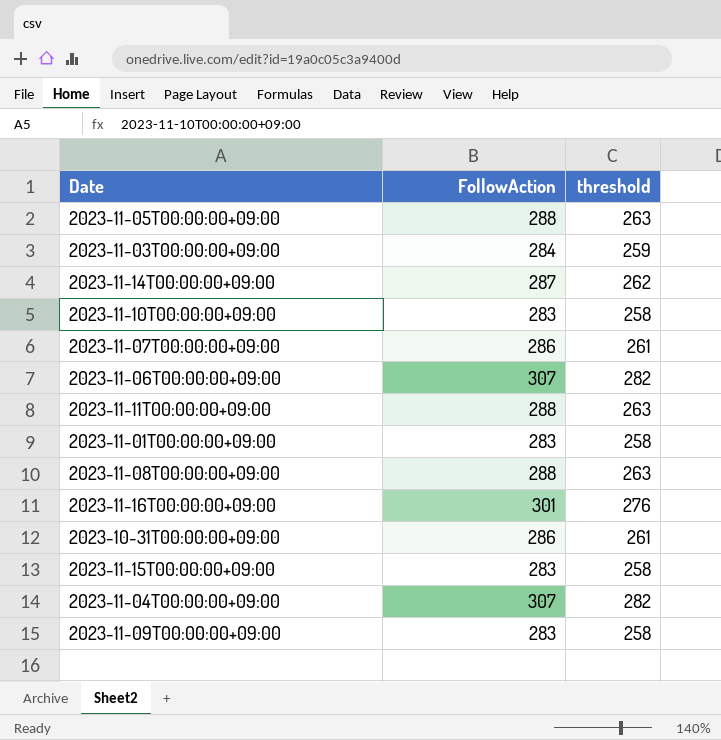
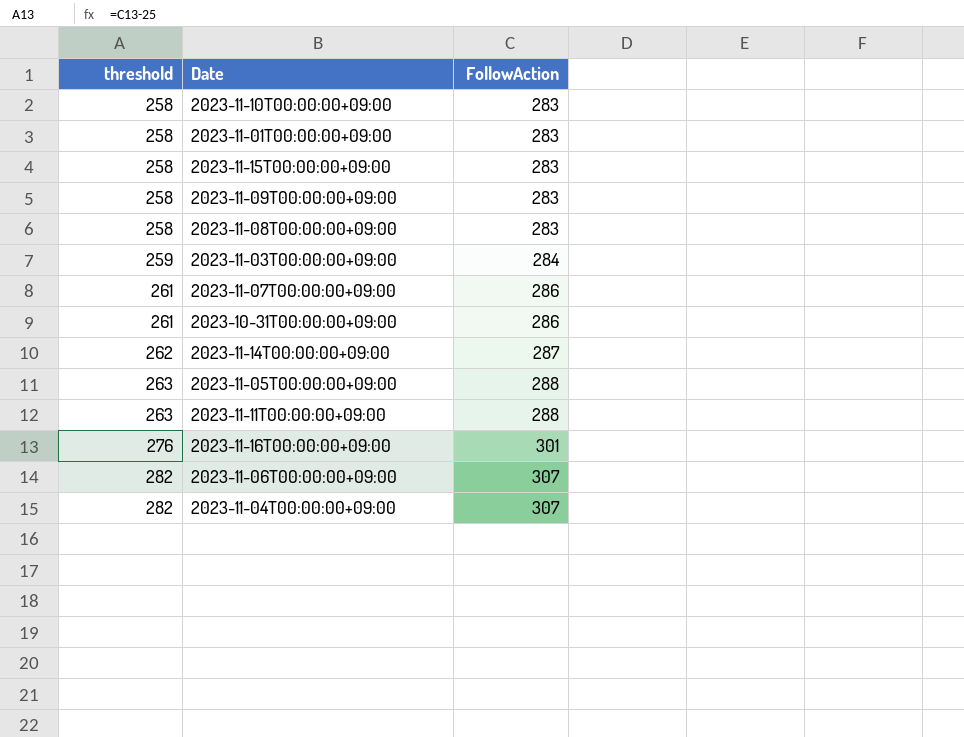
row order: none -> threshold ascending
column threshold | position: 3 -> 1
2023-11-08T00:00:00+09:00 | threshold: 263 -> 258
2023-11-08T00:00:00+09:00 | FollowAction: 288 -> 283

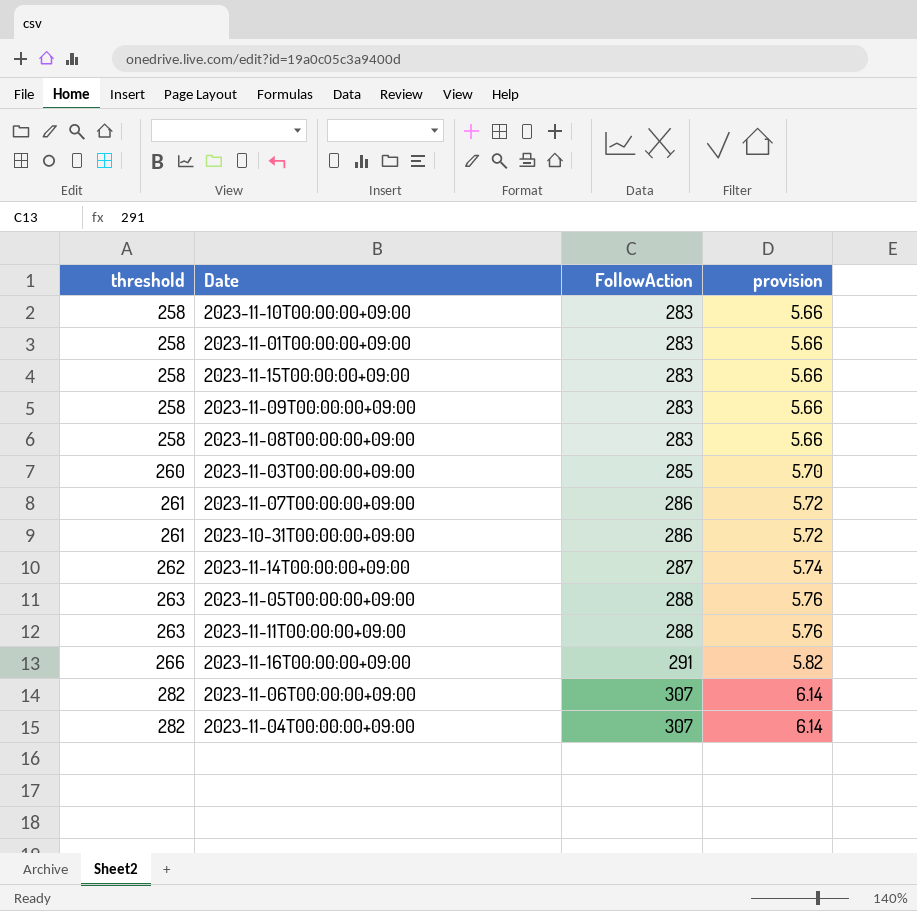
column provision | formula: none -> [FollowAction] * 0.02
2023-11-03T00:00:00+09:00 | threshold: 259 -> 260
2023-11-03T00:00:00+09:00 | FollowAction: 284 -> 285
2023-11-16T00:00:00+09:00 | threshold: 276 -> 266
2023-11-16T00:00:00+09:00 | FollowAction: 301 -> 291

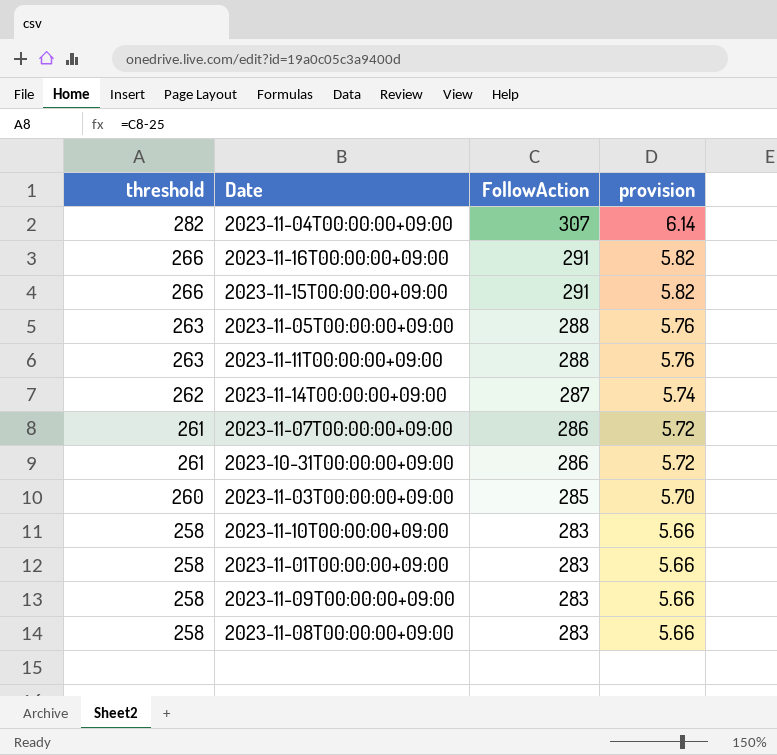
row order: threshold ascending -> threshold descending
row 2023-11-06T00:00:00+09:00: 282 | 307 | 6.14 -> none
2023-11-15T00:00:00+09:00 | threshold: 258 -> 266
2023-11-15T00:00:00+09:00 | FollowAction: 283 -> 291
2023-11-15T00:00:00+09:00 | provision: 5.66 -> 5.82

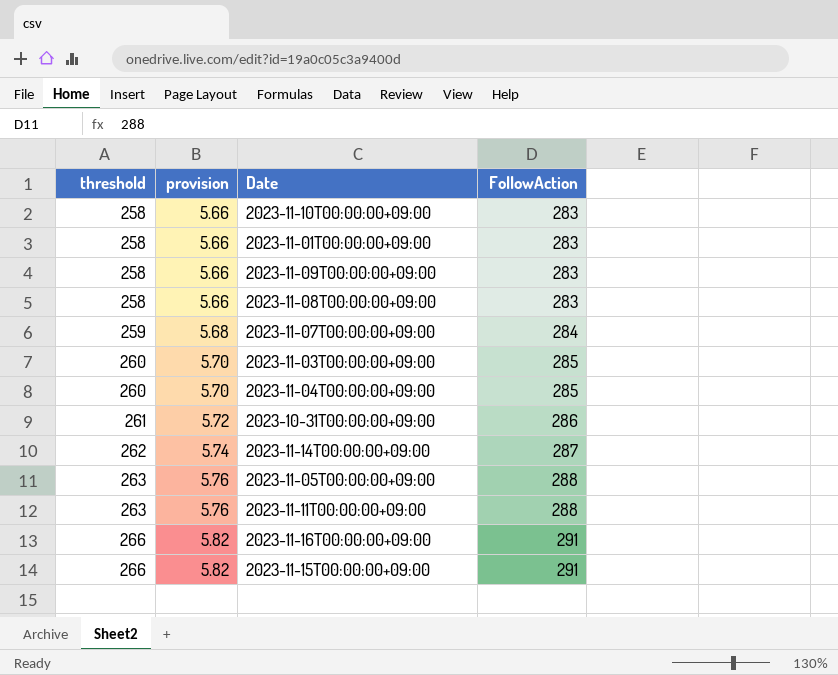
row order: threshold descending -> threshold ascending
column provision | position: 4 -> 2
2023-11-07T00:00:00+09:00 | threshold: 261 -> 259
2023-11-07T00:00:00+09:00 | provision: 5.72 -> 5.68
2023-11-07T00:00:00+09:00 | FollowAction: 286 -> 284
2023-11-04T00:00:00+09:00 | threshold: 282 -> 260
2023-11-04T00:00:00+09:00 | provision: 6.14 -> 5.70
2023-11-04T00:00:00+09:00 | FollowAction: 307 -> 285

